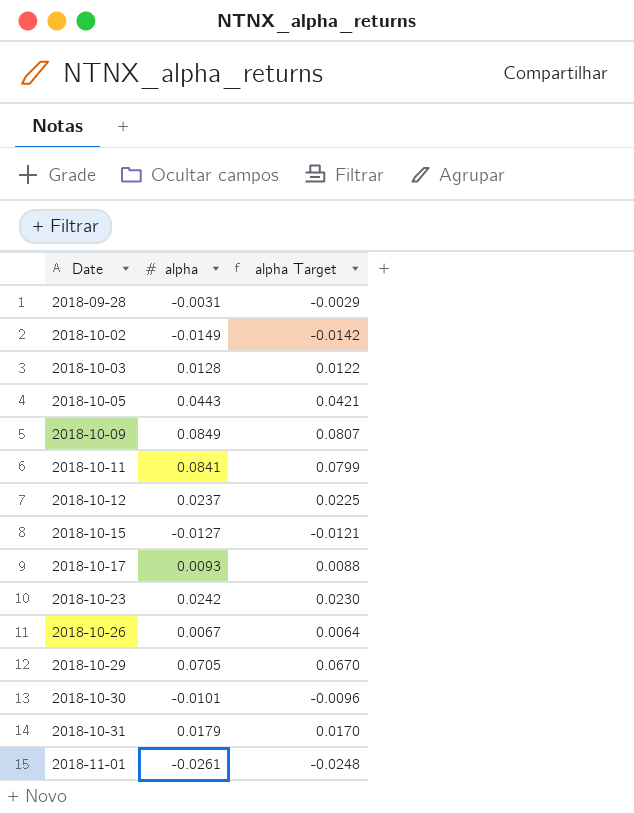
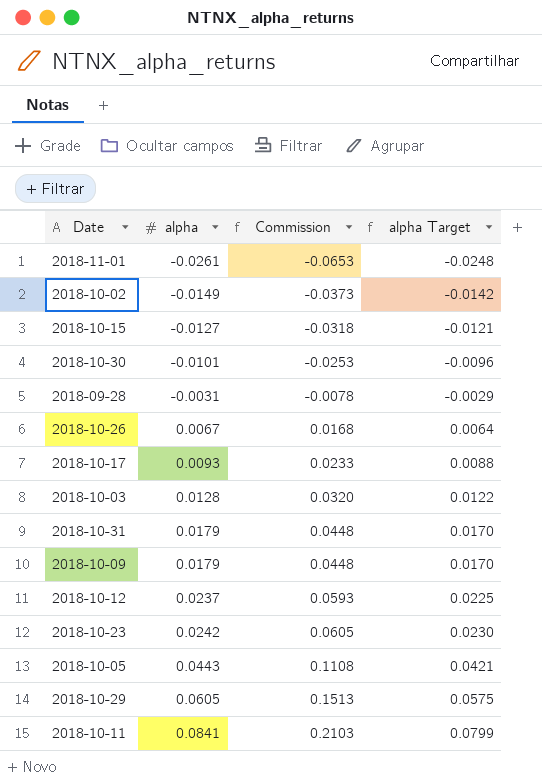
row order: Date ascending -> alpha ascending
column Commission | formula: none -> [alpha] * 2.5
2018-10-09 | alpha: 0.0849 -> 0.0179
2018-10-09 | alpha Target: 0.0807 -> 0.0170
2018-10-29 | alpha: 0.0705 -> 0.0605
2018-10-29 | alpha Target: 0.0670 -> 0.0575

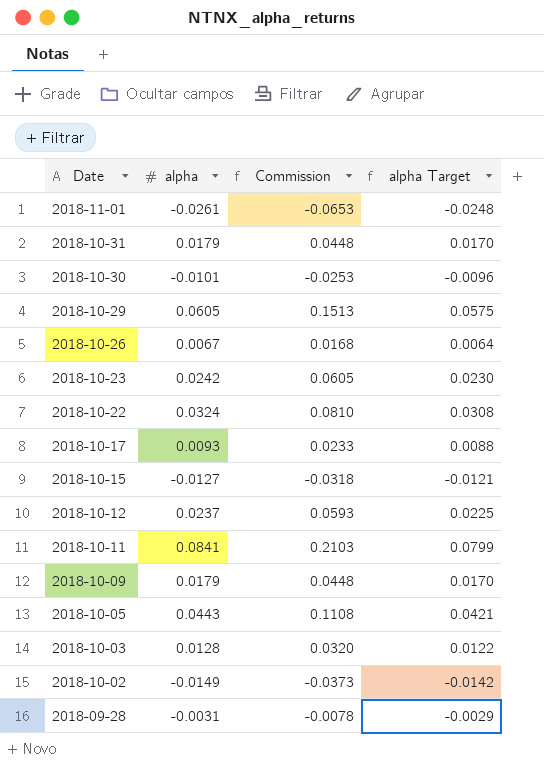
row order: alpha ascending -> Date descending
row 2018-10-22: none -> 0.0324 | 0.0810 | 0.0308

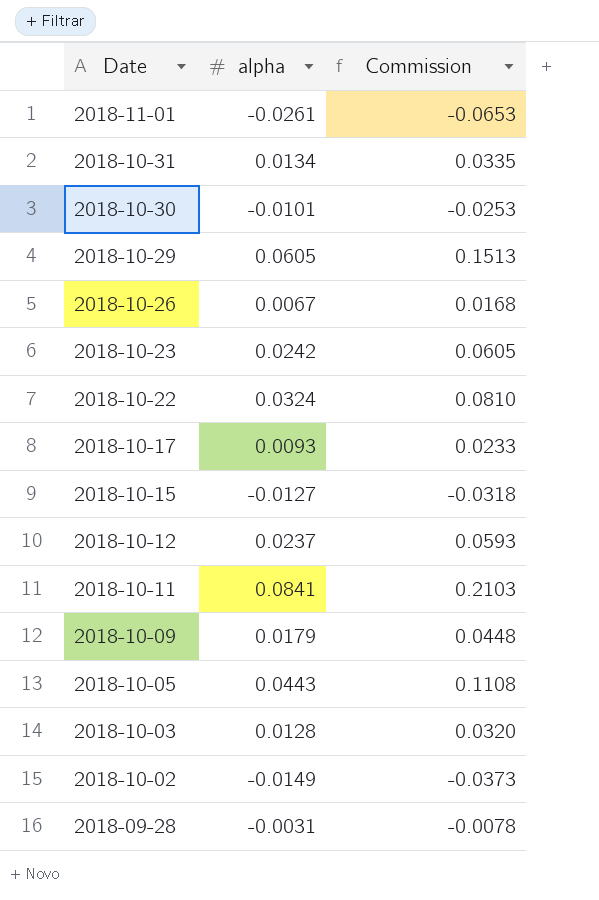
column alpha Target | formula: [alpha] * 0.95 -> none
2018-10-31 | alpha: 0.0179 -> 0.0134
2018-10-31 | Commission: 0.0448 -> 0.0335

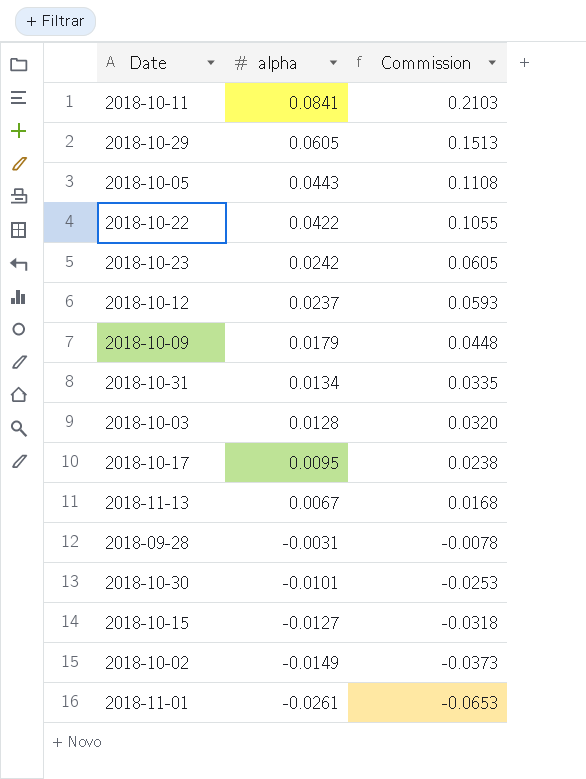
row order: Date descending -> alpha descending
row 2018-10-26: 0.0067 | 0.0168 -> none
2018-10-22 | alpha: 0.0324 -> 0.0422
2018-10-22 | Commission: 0.0810 -> 0.1055
2018-10-17 | alpha: 0.0093 -> 0.0095
2018-10-17 | Commission: 0.0233 -> 0.0238
row 2018-11-13: none -> 0.0067 | 0.0168

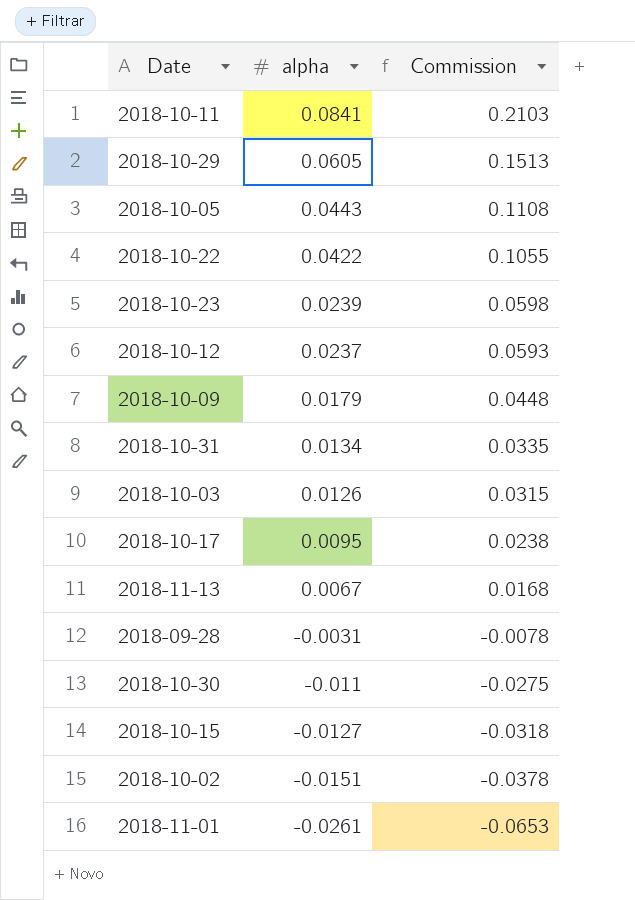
2018-10-23 | alpha: 0.0242 -> 0.0239
2018-10-23 | Commission: 0.0605 -> 0.0598
2018-10-03 | alpha: 0.0128 -> 0.0126
2018-10-03 | Commission: 0.0320 -> 0.0315
2018-10-30 | alpha: -0.0101 -> -0.011
2018-10-30 | Commission: -0.0253 -> -0.0275
2018-10-02 | alpha: -0.0149 -> -0.0151
2018-10-02 | Commission: -0.0373 -> -0.0378

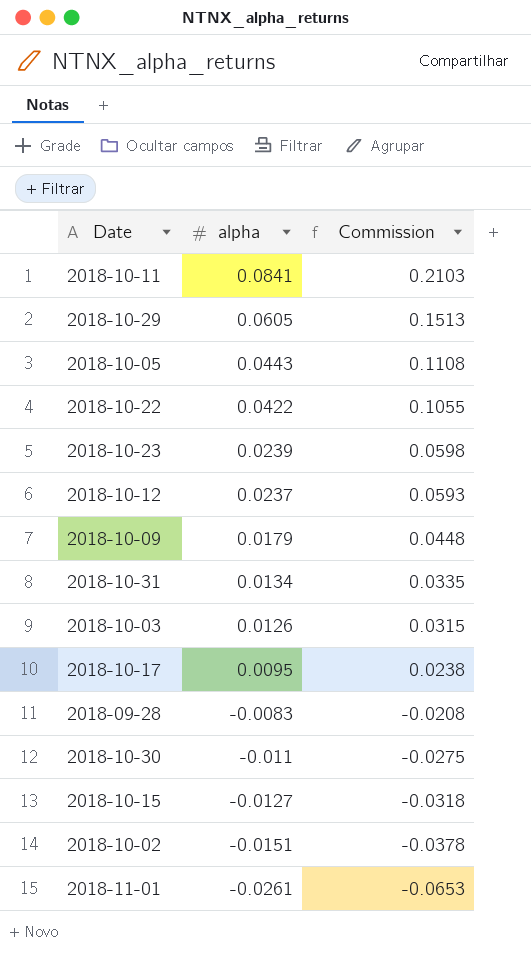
row 2018-11-13: 0.0067 | 0.0168 -> none
2018-09-28 | alpha: -0.0031 -> -0.0083
2018-09-28 | Commission: -0.0078 -> -0.0208

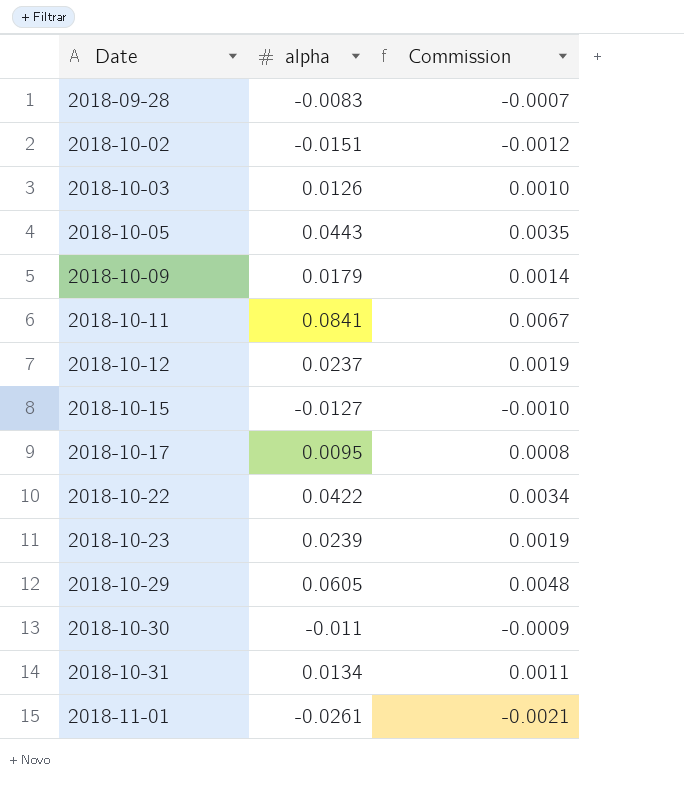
row order: alpha descending -> Date ascending
column Commission | formula: [alpha] * 2.5 -> [alpha] * 0.08

